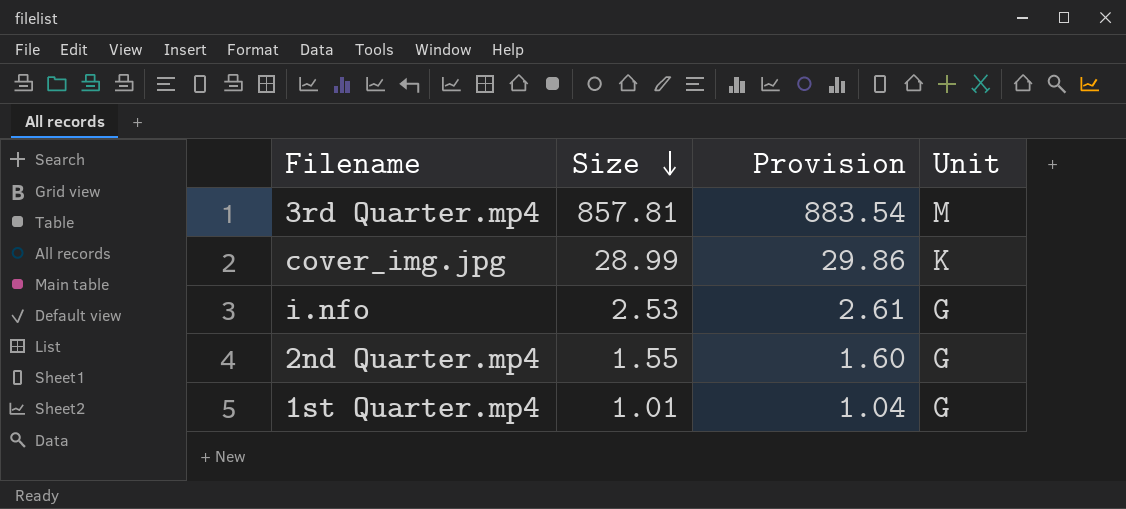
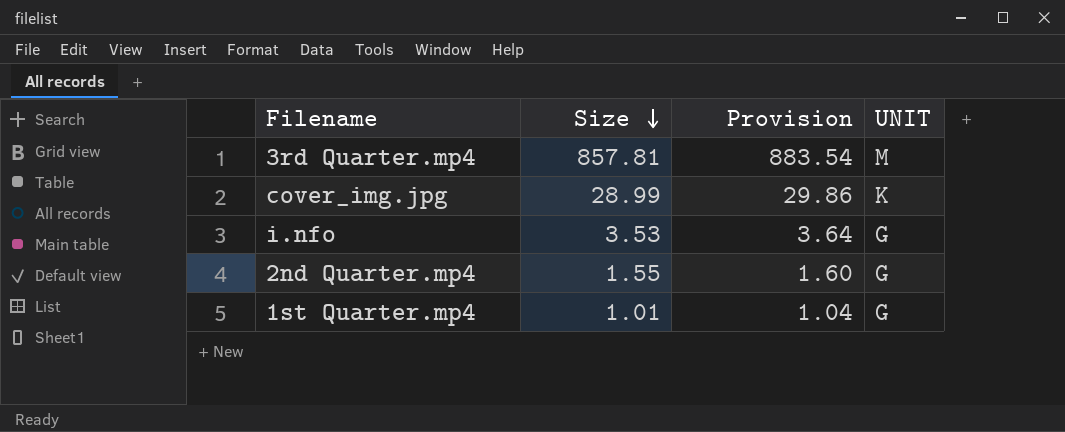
column name: Unit -> UNIT
i.nfo | Size: 2.53 -> 3.53
i.nfo | Provision: 2.61 -> 3.64

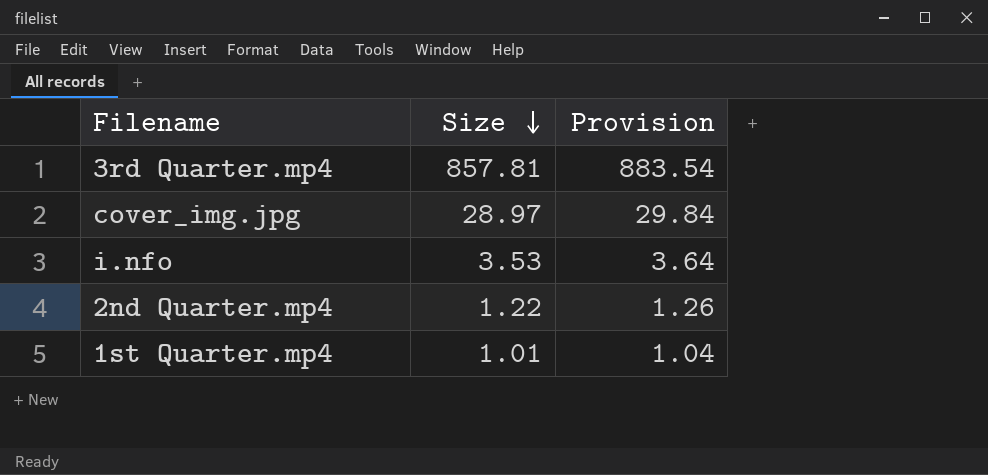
column UNIT | position: 4 -> none
cover_img.jpg | Size: 28.99 -> 28.97
cover_img.jpg | Provision: 29.86 -> 29.84
2nd Quarter.mp4 | Size: 1.55 -> 1.22
2nd Quarter.mp4 | Provision: 1.60 -> 1.26

